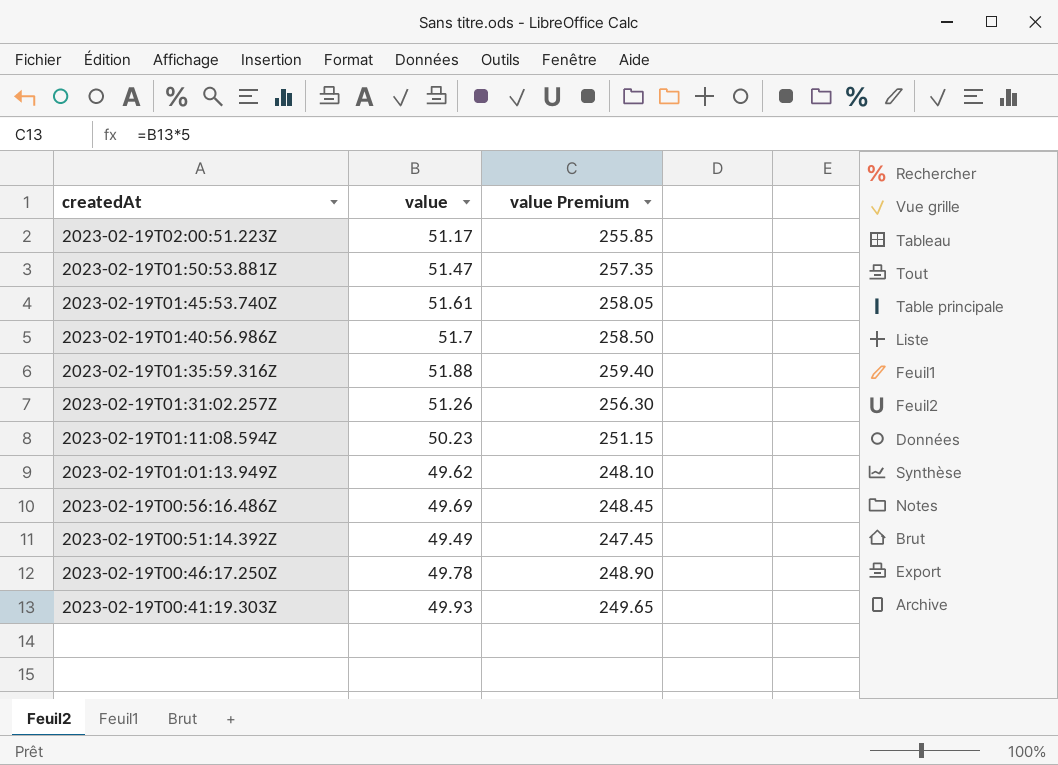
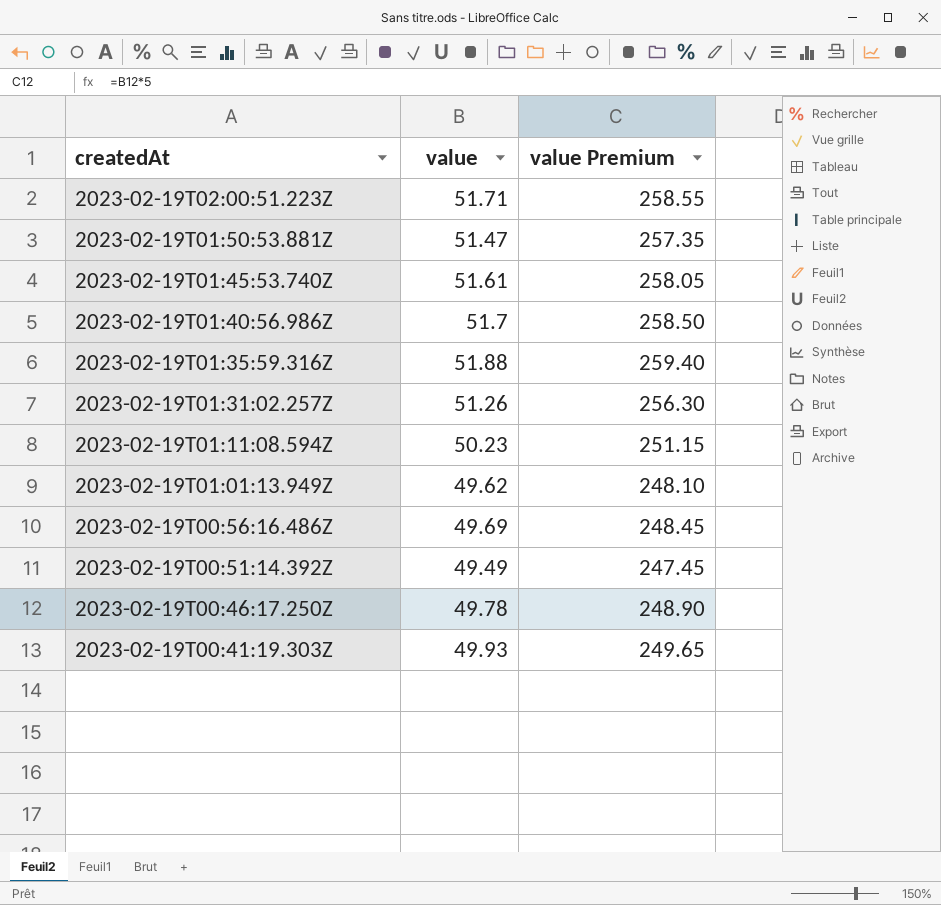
2023-02-19T02:00:51.223Z | value: 51.17 -> 51.71
2023-02-19T02:00:51.223Z | value Premium: 255.85 -> 258.55

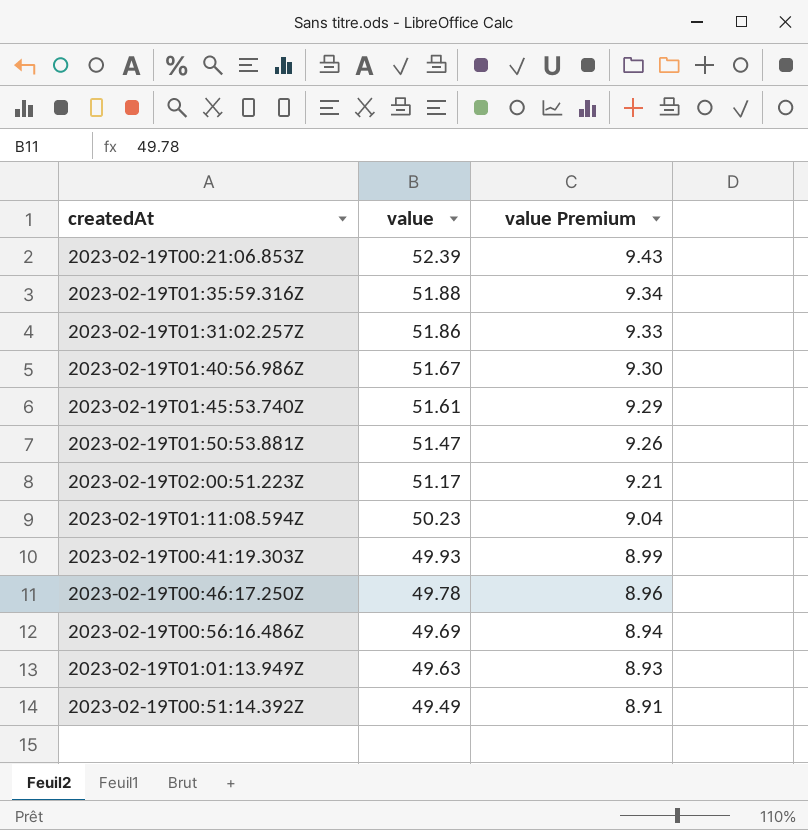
row order: createdAt descending -> value descending
column value Premium | formula: [value] * 5 -> [value] * 0.18
row 2023-02-19T00:21:06.853Z: none -> 52.39 | 9.43
2023-02-19T01:31:02.257Z | value: 51.26 -> 51.86
2023-02-19T01:40:56.986Z | value: 51.7 -> 51.67
2023-02-19T02:00:51.223Z | value: 51.71 -> 51.17
2023-02-19T01:01:13.949Z | value: 49.62 -> 49.63

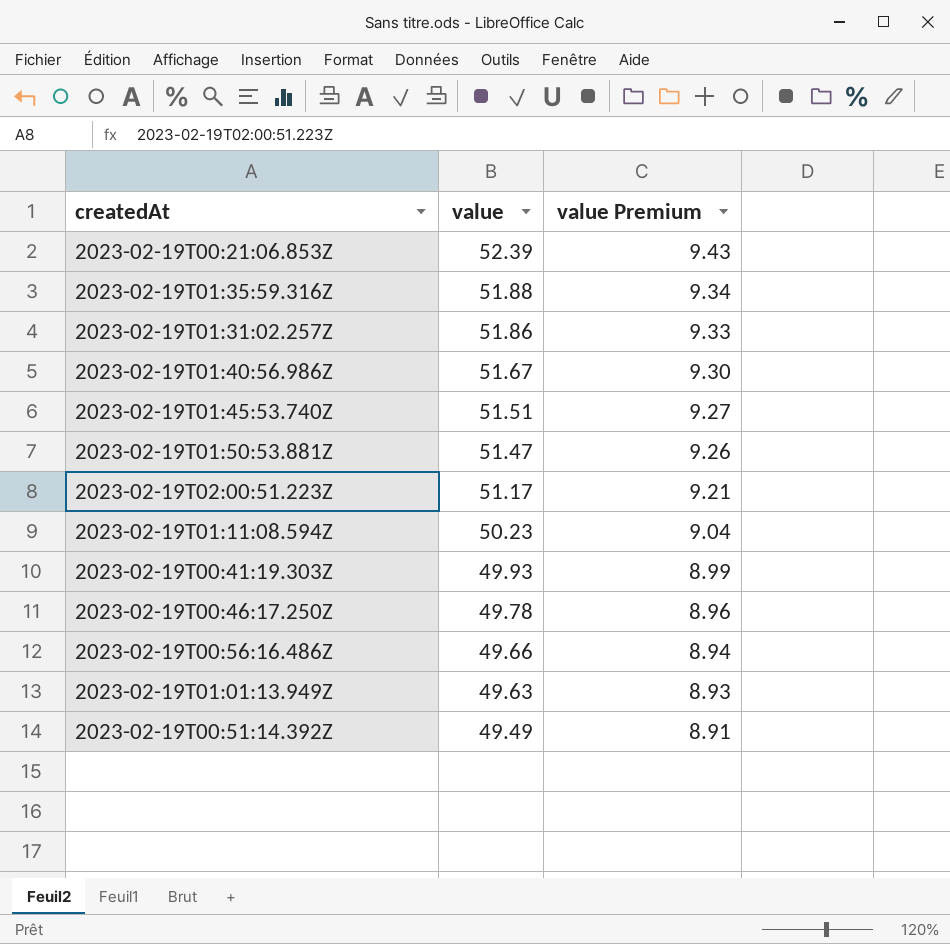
2023-02-19T01:45:53.740Z | value: 51.61 -> 51.51
2023-02-19T01:45:53.740Z | value Premium: 9.29 -> 9.27
2023-02-19T00:56:16.486Z | value: 49.69 -> 49.66

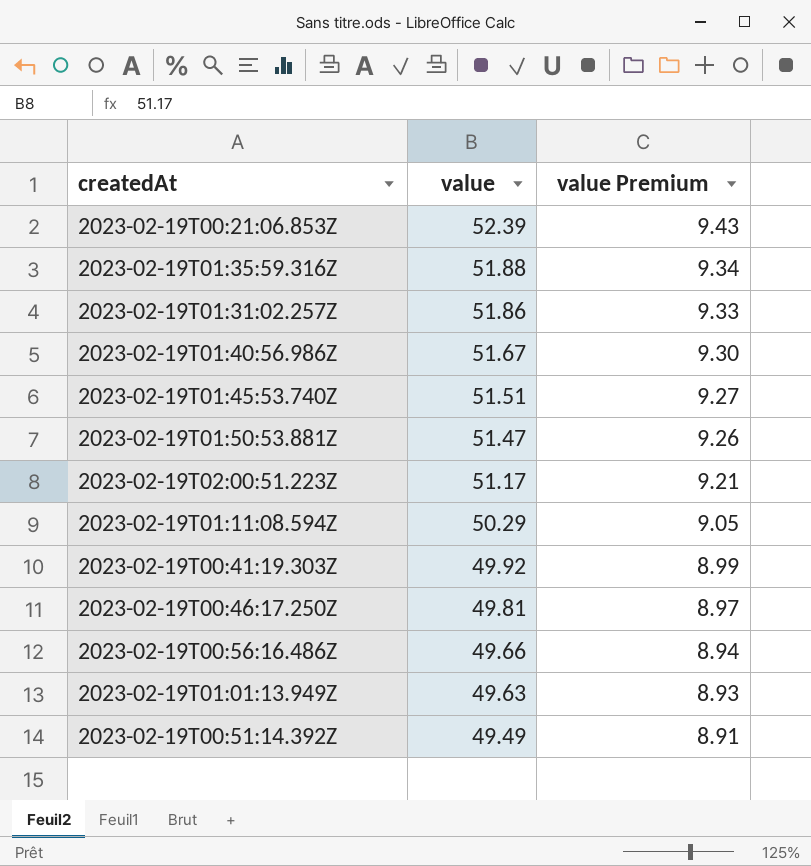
2023-02-19T01:11:08.594Z | value: 50.23 -> 50.29
2023-02-19T01:11:08.594Z | value Premium: 9.04 -> 9.05
2023-02-19T00:41:19.303Z | value: 49.93 -> 49.92
2023-02-19T00:46:17.250Z | value: 49.78 -> 49.81
2023-02-19T00:46:17.250Z | value Premium: 8.96 -> 8.97

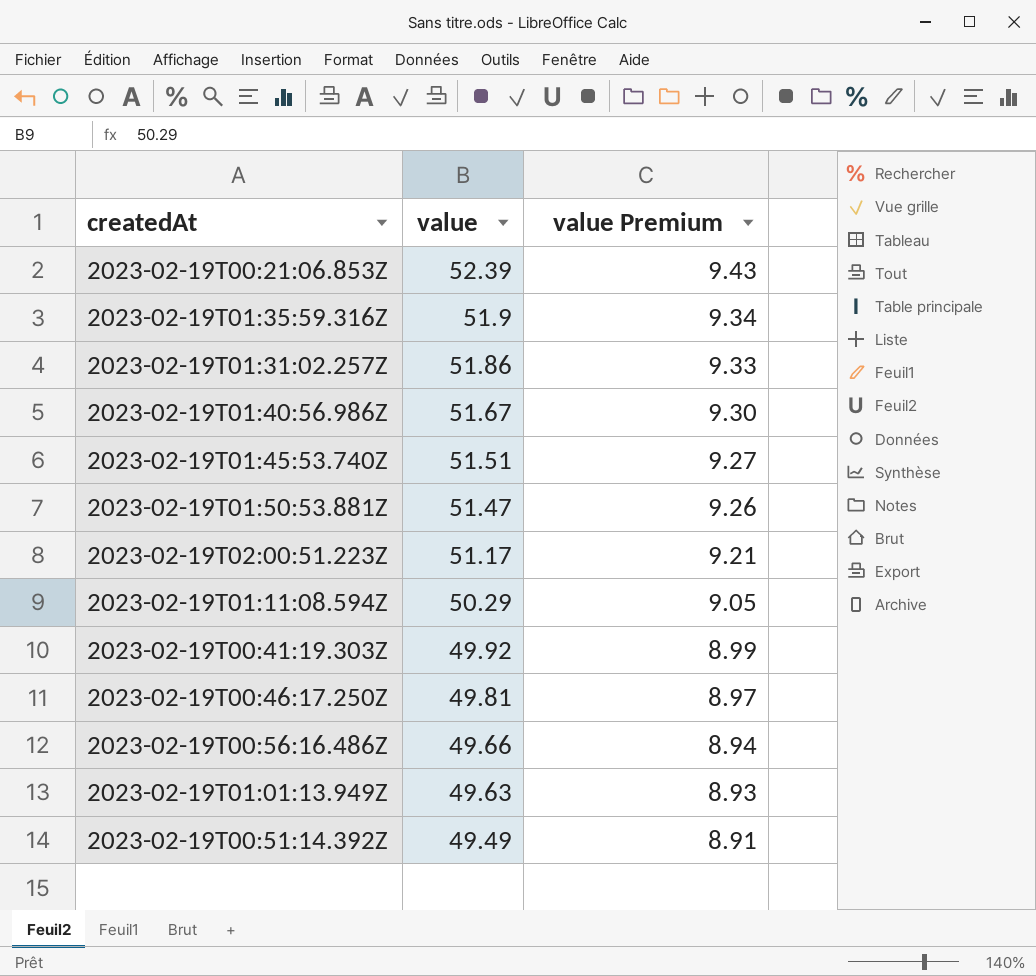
2023-02-19T01:35:59.316Z | value: 51.88 -> 51.9

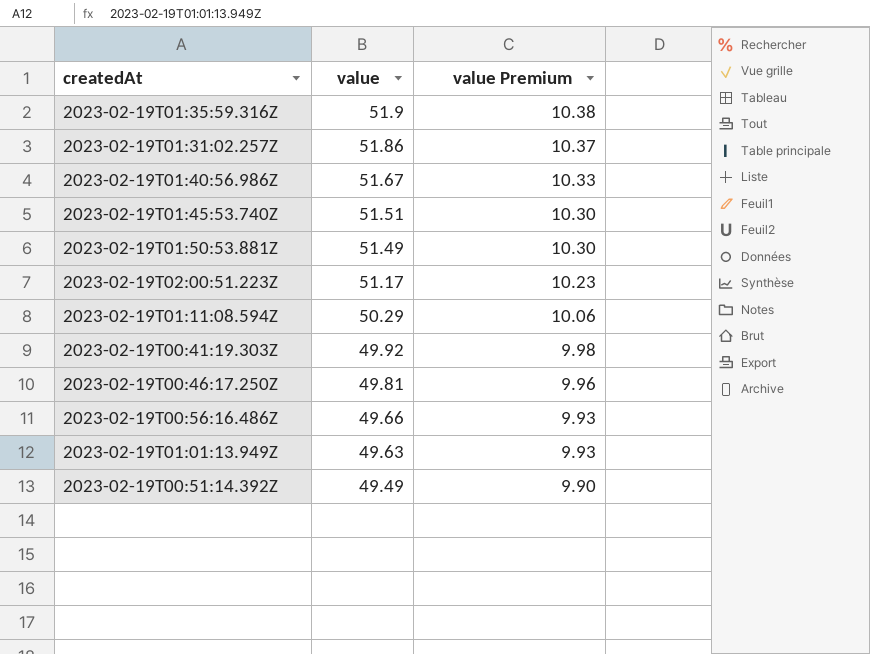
column value Premium | formula: [value] * 0.18 -> [value] * 0.2
row 2023-02-19T00:21:06.853Z: 52.39 | 9.43 -> none
2023-02-19T01:50:53.881Z | value: 51.47 -> 51.49

